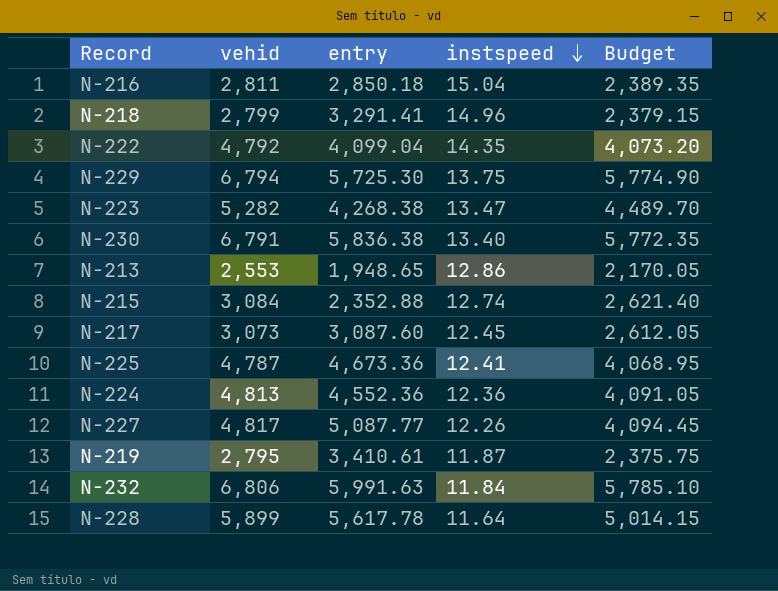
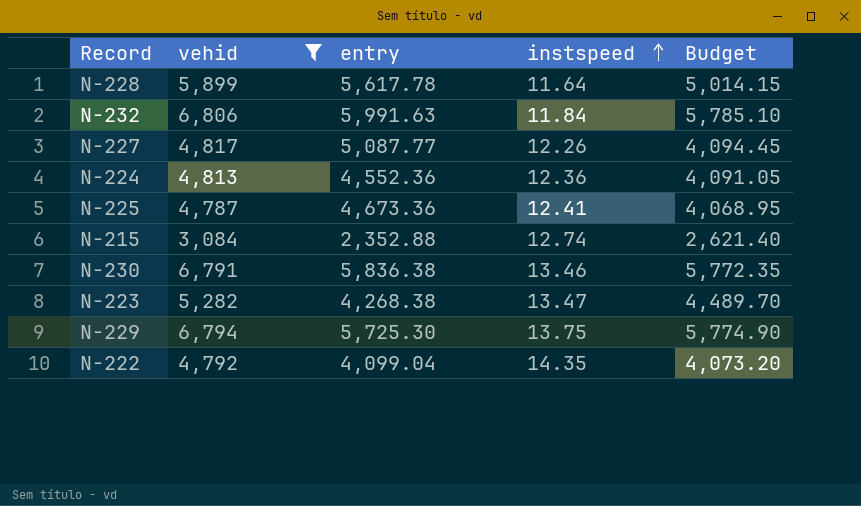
filter: none -> vehid >= 3,084
row order: instspeed descending -> instspeed ascending
N-230 | instspeed: 13.40 -> 13.46

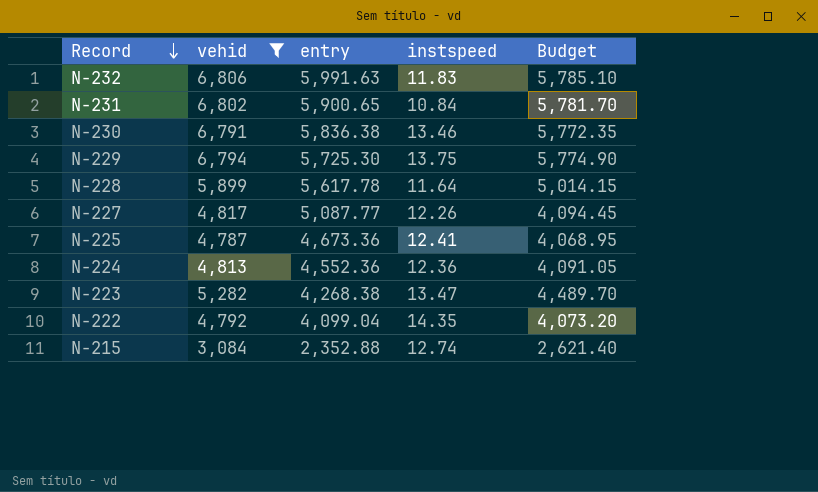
row order: instspeed ascending -> Record descending
N-232 | instspeed: 11.84 -> 11.83
row N-231: none -> 6,802 | 5,900.65 | 10.84 | 5,781.70

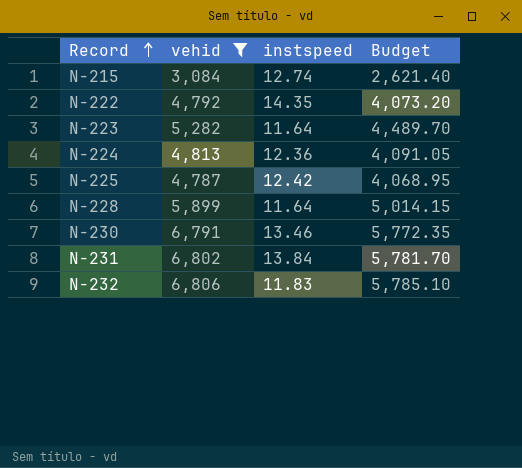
row order: Record descending -> Record ascending
column entry | position: 3 -> none
row N-229: 6,794 | 5,725.30 | 13.75 | 5,774.90 -> none
row N-227: 4,817 | 5,087.77 | 12.26 | 4,094.45 -> none
N-223 | instspeed: 13.47 -> 11.64
N-225 | instspeed: 12.41 -> 12.42
N-231 | instspeed: 10.84 -> 13.84

